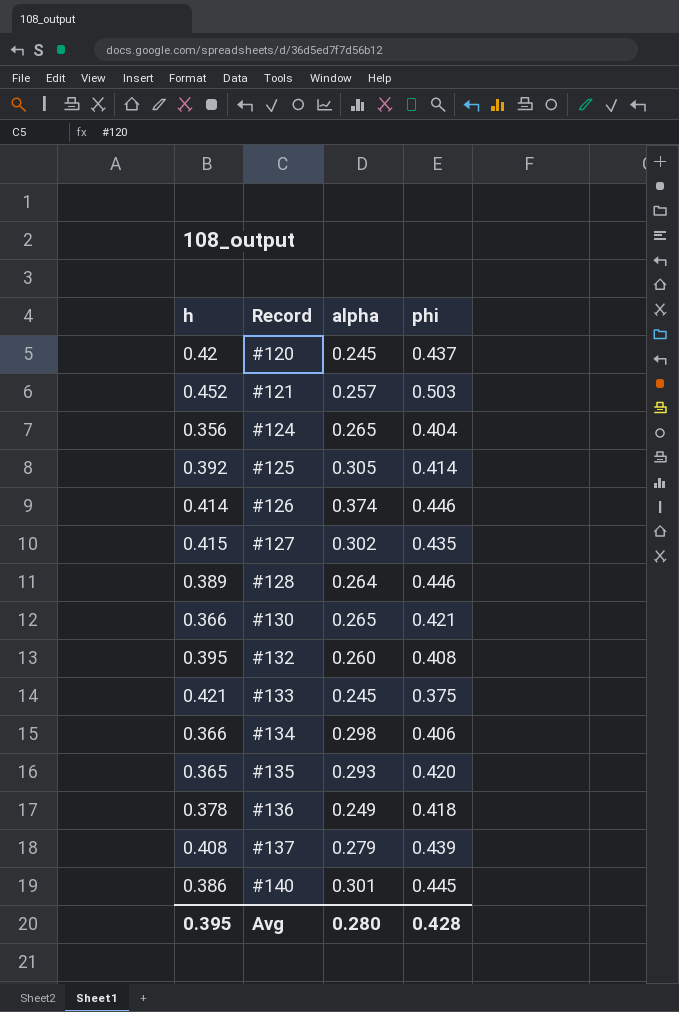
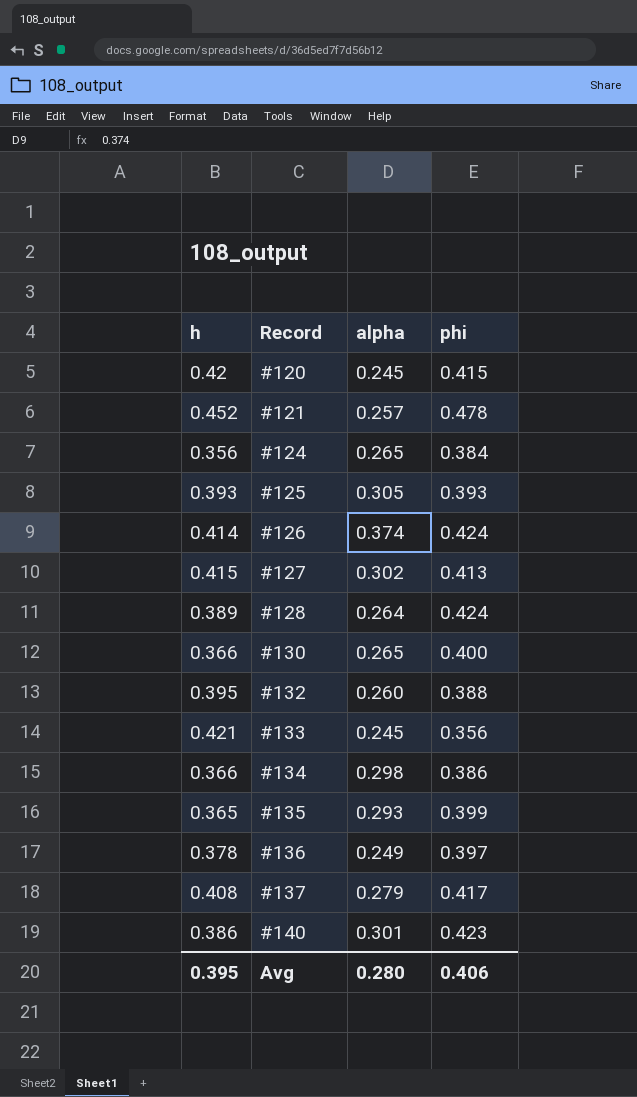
#120 | phi: 0.437 -> 0.415
#121 | phi: 0.503 -> 0.478
#124 | phi: 0.404 -> 0.384
#125 | h: 0.392 -> 0.393
#125 | phi: 0.414 -> 0.393
#126 | phi: 0.446 -> 0.424
#127 | phi: 0.435 -> 0.413
#128 | phi: 0.446 -> 0.424
#130 | phi: 0.421 -> 0.400
#132 | phi: 0.408 -> 0.388
#133 | phi: 0.375 -> 0.356
#134 | phi: 0.406 -> 0.386
#135 | phi: 0.420 -> 0.399
#136 | phi: 0.418 -> 0.397
#137 | phi: 0.439 -> 0.417
#140 | phi: 0.445 -> 0.423
Avg | phi: 0.428 -> 0.406

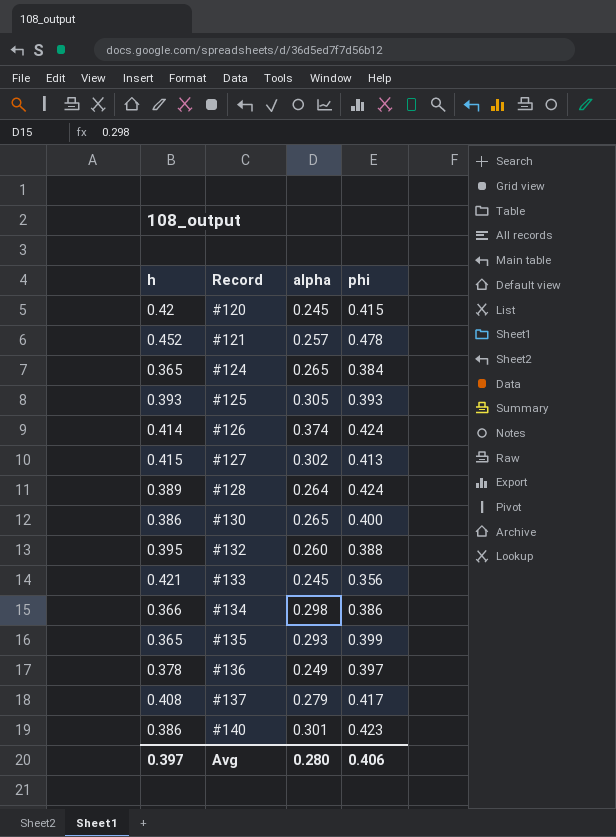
#124 | h: 0.356 -> 0.365
#130 | h: 0.366 -> 0.386
Avg | h: 0.395 -> 0.397

